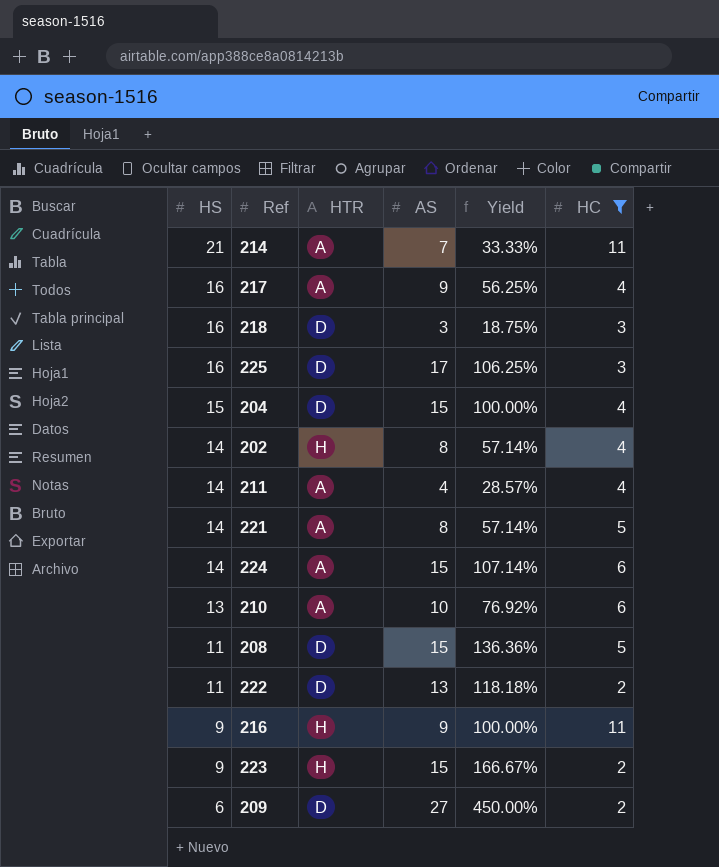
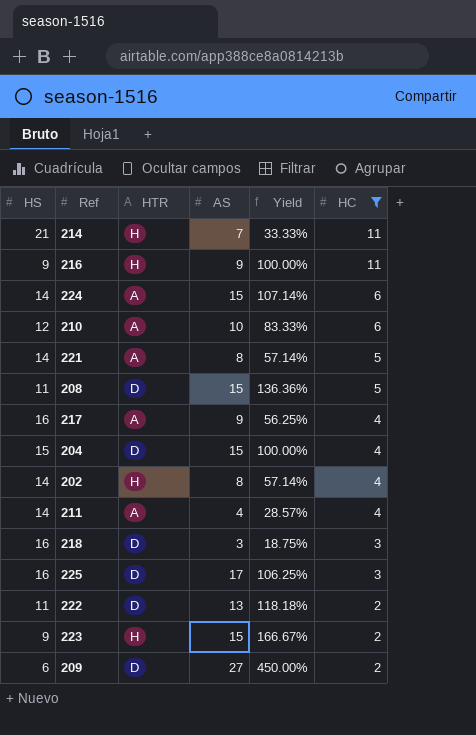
row order: HS descending -> HC descending
214 | HTR: A -> H
210 | HS: 13 -> 12
210 | Yield: 76.92% -> 83.33%

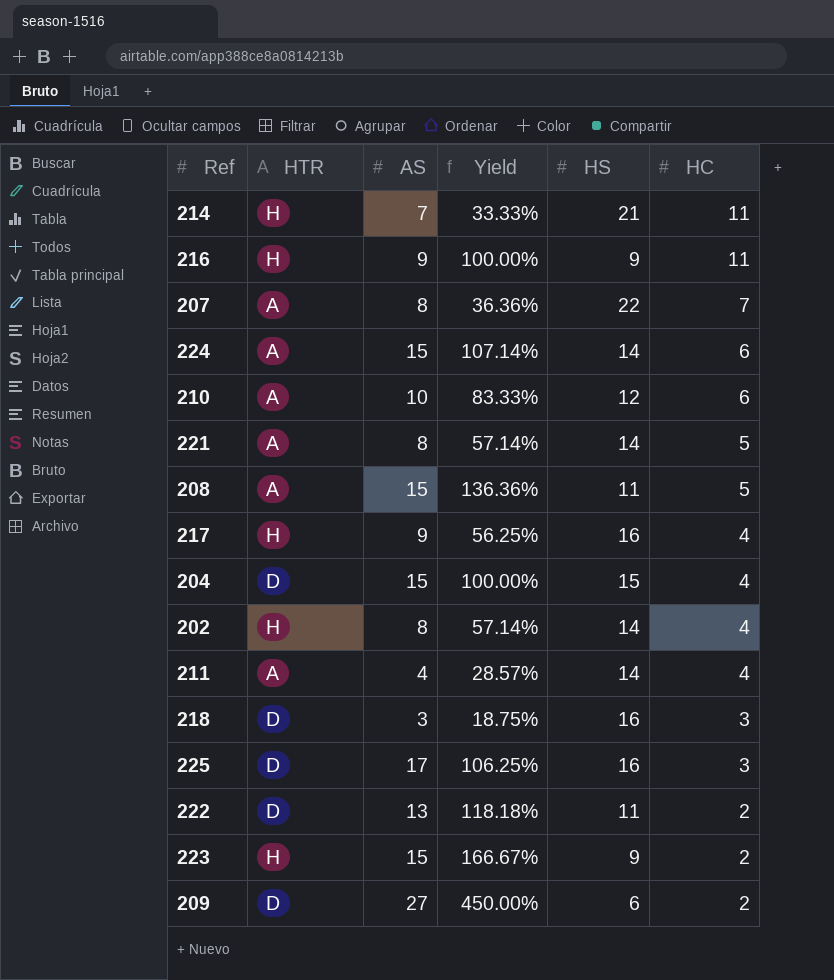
filter: HC != 7 -> none
column HS | position: 1 -> 5
208 | HTR: D -> A
217 | HTR: A -> H

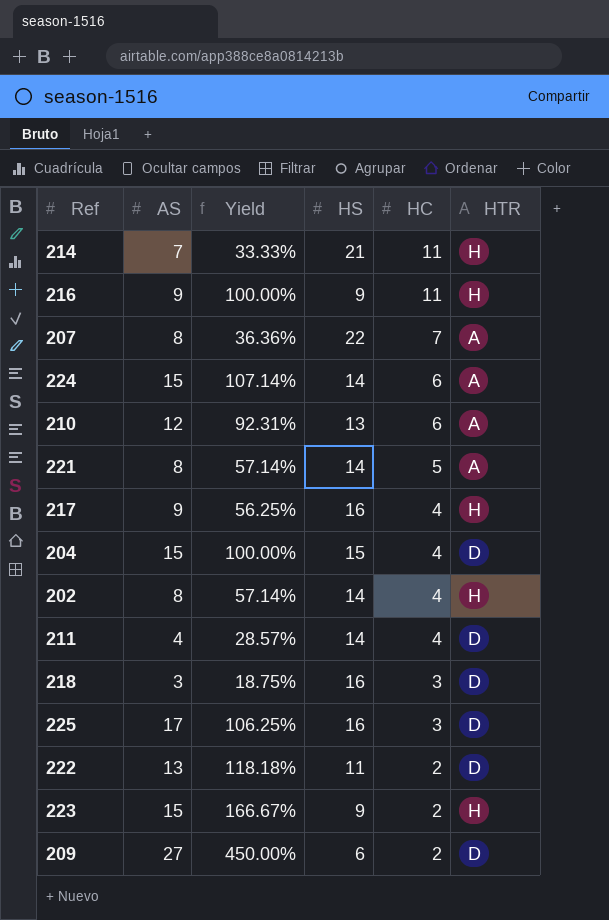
column HTR | position: 2 -> 6
row 208: A | 15 | 136.36% | 11 | 5 -> none
210 | AS: 10 -> 12
210 | Yield: 83.33% -> 92.31%
210 | HS: 12 -> 13
211 | HTR: A -> D

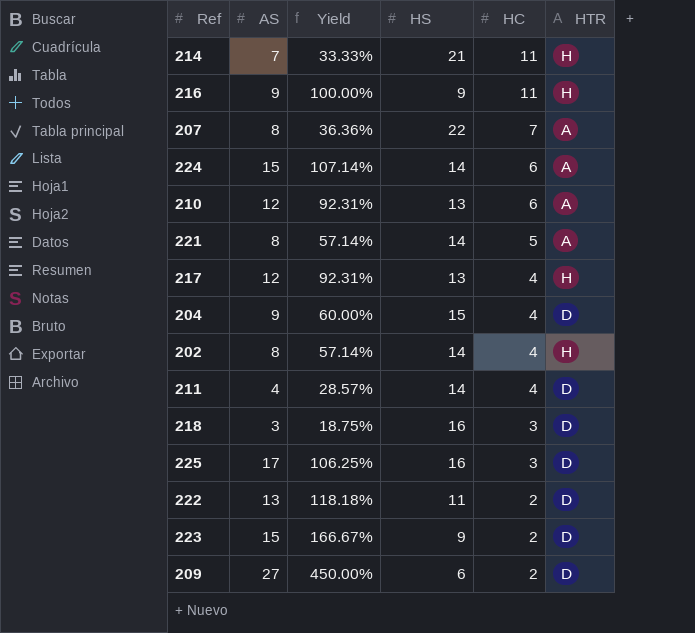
217 | AS: 9 -> 12
217 | Yield: 56.25% -> 92.31%
217 | HS: 16 -> 13
204 | AS: 15 -> 9
204 | Yield: 100.00% -> 60.00%
223 | HTR: H -> D

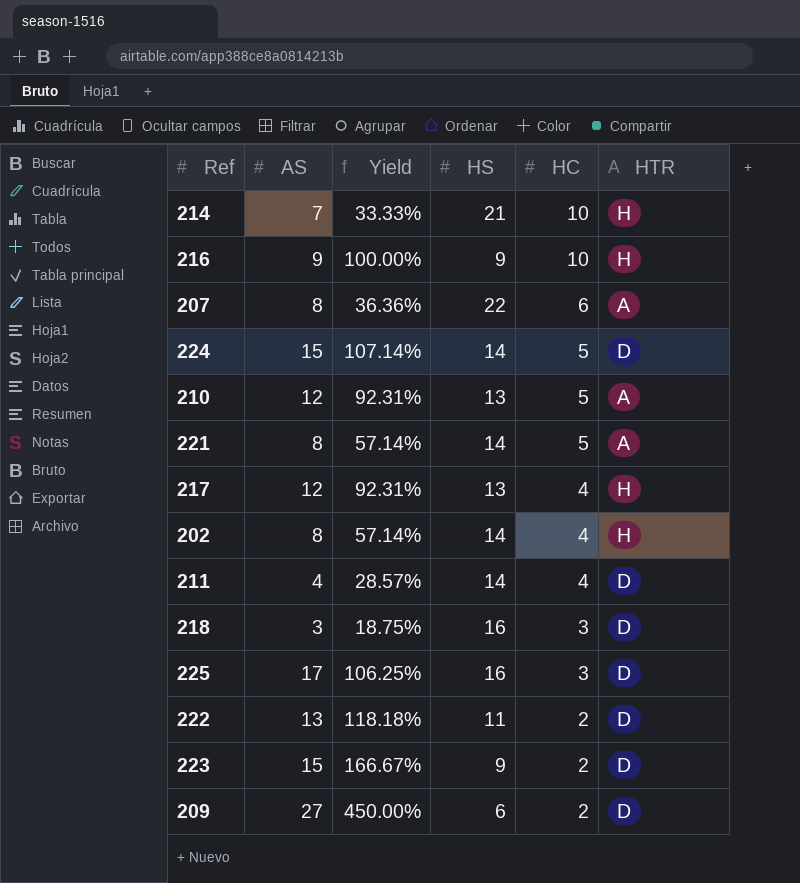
row 204: 9 | 60.00% | 15 | 4 | D -> none
214 | HC: 11 -> 10
216 | HC: 11 -> 10
207 | HC: 7 -> 6
224 | HC: 6 -> 5
224 | HTR: A -> D
210 | HC: 6 -> 5

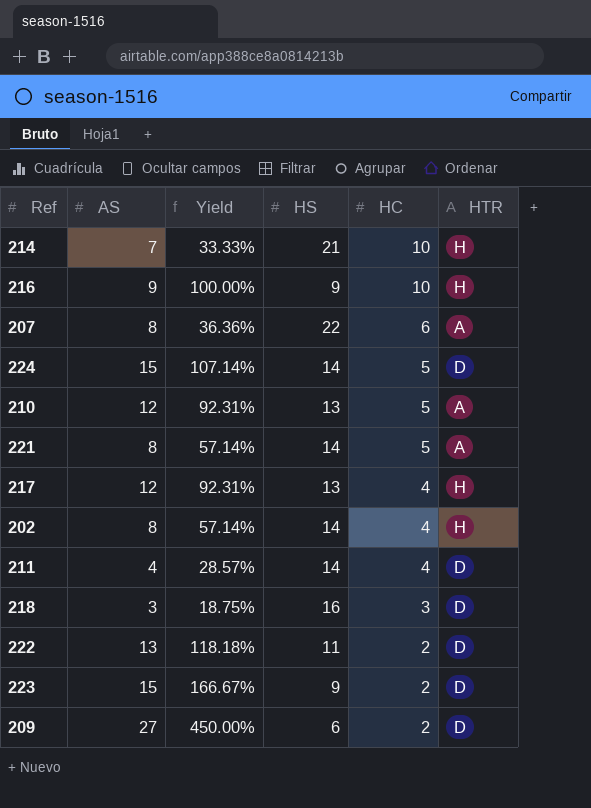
row 225: 17 | 106.25% | 16 | 3 | D -> none

